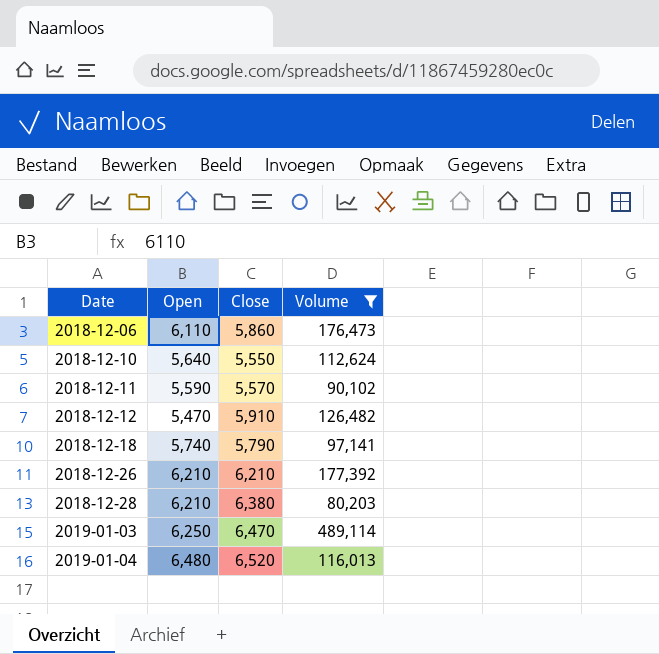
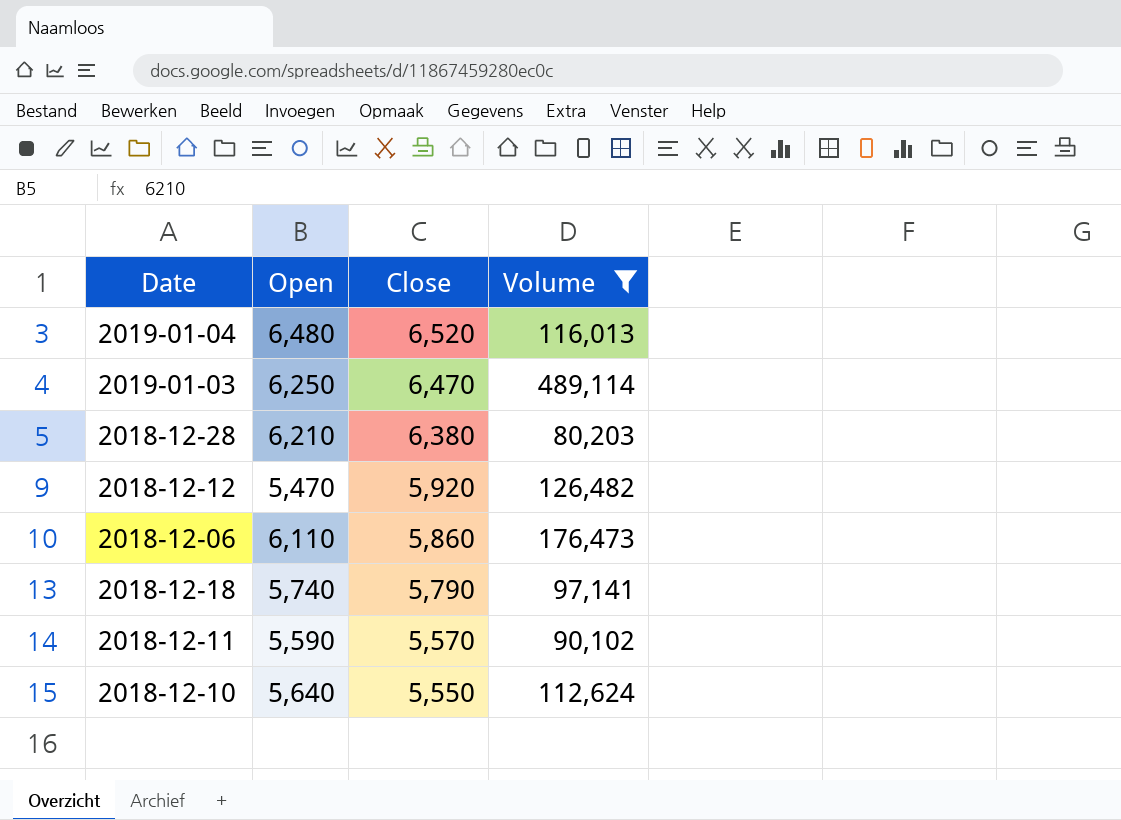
row order: Date ascending -> Close descending
row 2018-12-26: 6,210 | 6,210 | 177,392 -> none
2018-12-12 | Close: 5,910 -> 5,920

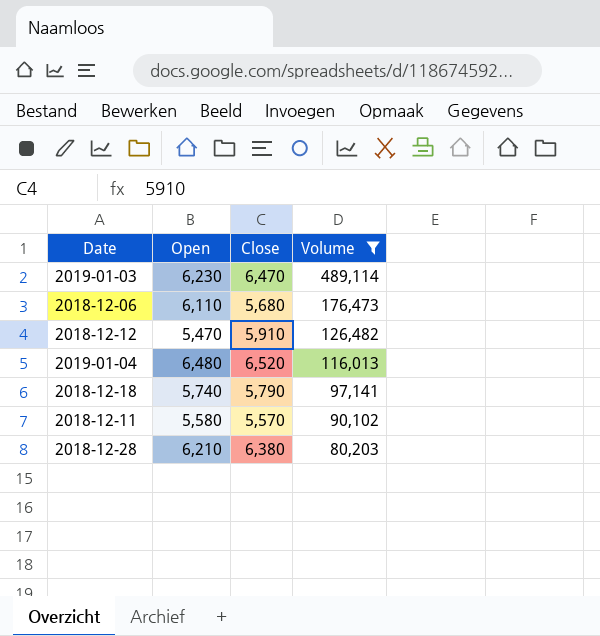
row order: Close descending -> Volume descending
row 2018-12-10: 5,640 | 5,550 | 112,624 -> none
2019-01-03 | Open: 6,250 -> 6,230
2018-12-06 | Close: 5,860 -> 5,680
2018-12-12 | Close: 5,920 -> 5,910
2018-12-11 | Open: 5,590 -> 5,580

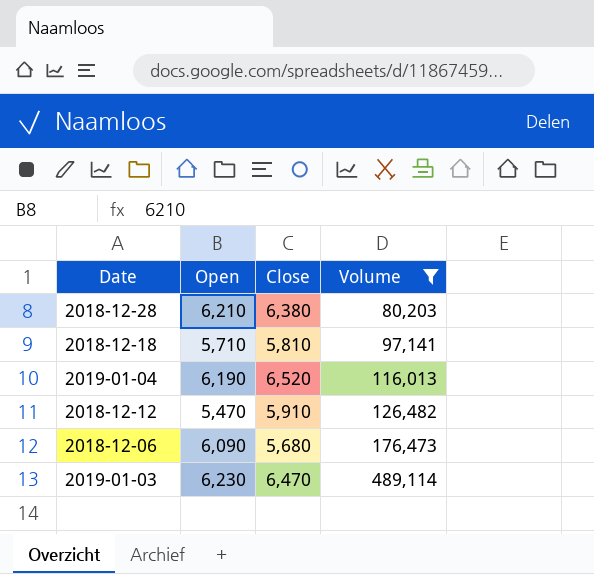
row order: Volume descending -> Volume ascending
row 2018-12-11: 5,580 | 5,570 | 90,102 -> none
2018-12-18 | Open: 5,740 -> 5,710
2018-12-18 | Close: 5,790 -> 5,810
2019-01-04 | Open: 6,480 -> 6,190
2018-12-06 | Open: 6,110 -> 6,090

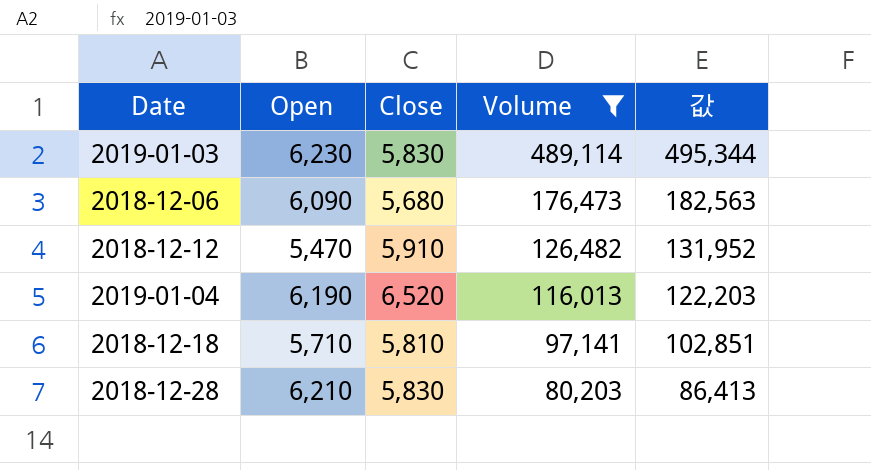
row order: Volume ascending -> Volume descending
column 값 | formula: none -> [Open] + [Volume]
2019-01-03 | Close: 6,470 -> 5,830
2018-12-28 | Close: 6,380 -> 5,830

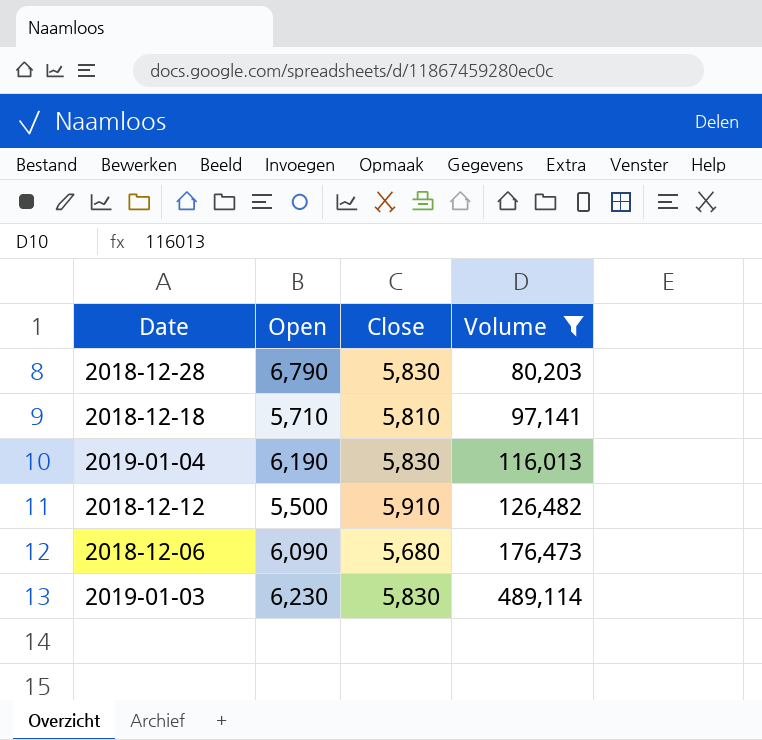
row order: Volume descending -> Volume ascending
column 값 | formula: [Open] + [Volume] -> none
2018-12-28 | Open: 6,210 -> 6,790
2019-01-04 | Close: 6,520 -> 5,830
2018-12-12 | Open: 5,470 -> 5,500

